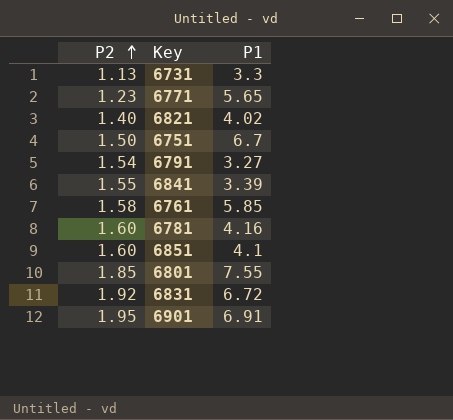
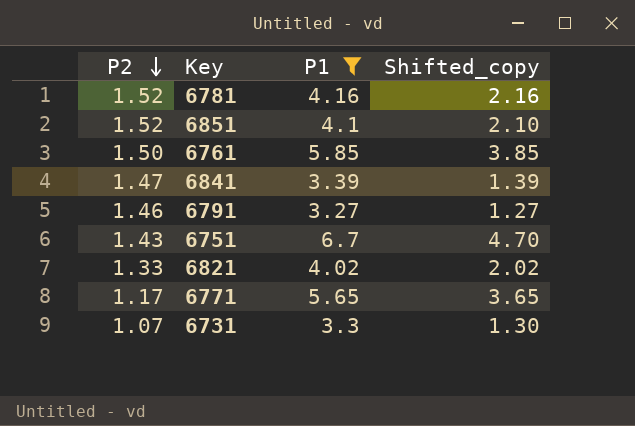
filter: none -> P1 <= 6.7
row order: P2 ascending -> P2 descending
column Shifted_copy | formula: none -> [P1] - 2
6781 | P2: 1.60 -> 1.52
6851 | P2: 1.60 -> 1.52
6761 | P2: 1.58 -> 1.50
6841 | P2: 1.55 -> 1.47
6791 | P2: 1.54 -> 1.46
6751 | P2: 1.50 -> 1.43
6821 | P2: 1.40 -> 1.33
6771 | P2: 1.23 -> 1.17
6731 | P2: 1.13 -> 1.07

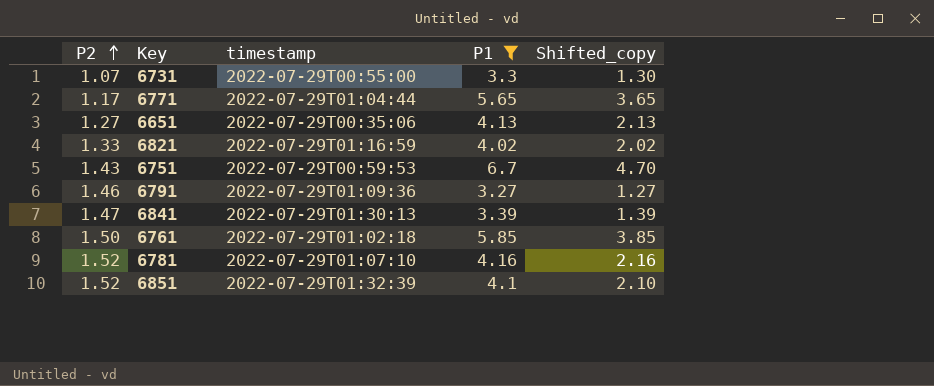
row order: P2 descending -> P2 ascending
column timestamp | position: none -> 3
row 6651: none -> 1.27 | 2022-07-29T00:35:06 | 4.13 | 2.13

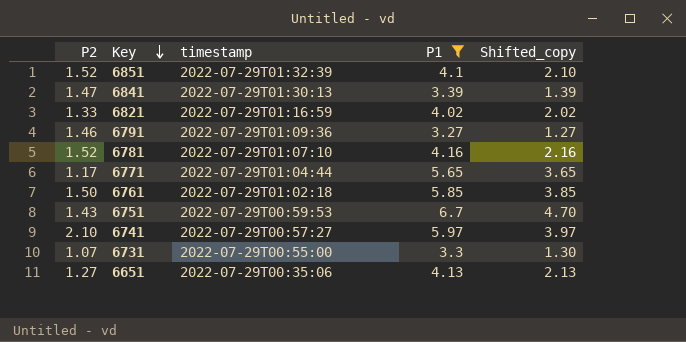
row order: P2 ascending -> Key descending
row 6741: none -> 2.10 | 2022-07-29T00:57:27 | 5.97 | 3.97

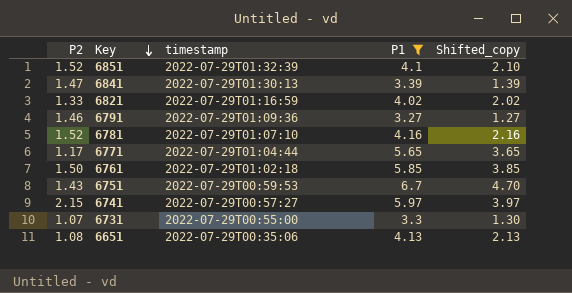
6741 | P2: 2.10 -> 2.15
6651 | P2: 1.27 -> 1.08

